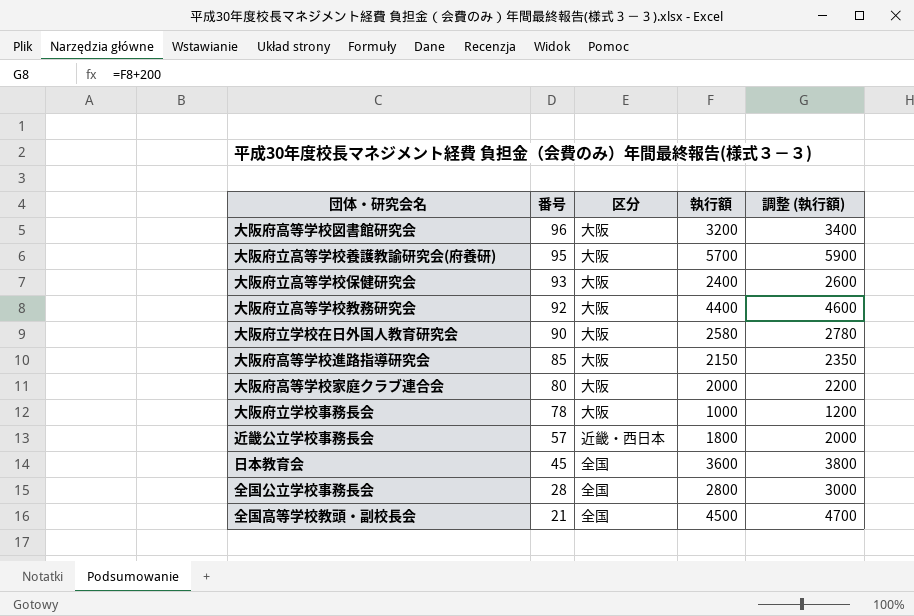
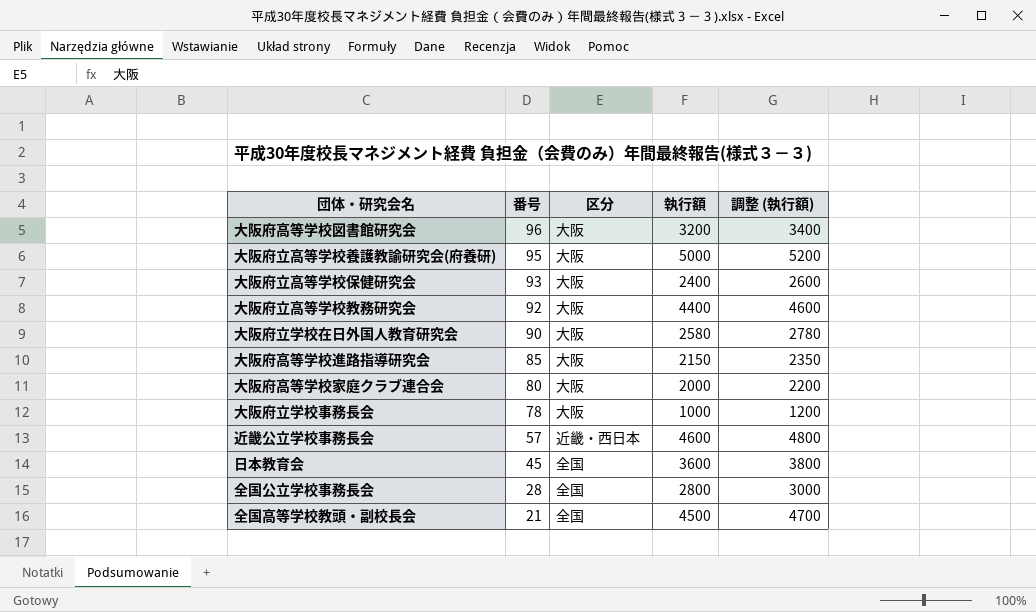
大阪府立高等学校養護教諭研究会(府養研) | 執行額: 5700 -> 5000
大阪府立高等学校養護教諭研究会(府養研) | 調整 (執行額): 5900 -> 5200
近畿公立学校事務長会 | 執行額: 1800 -> 4600
近畿公立学校事務長会 | 調整 (執行額): 2000 -> 4800

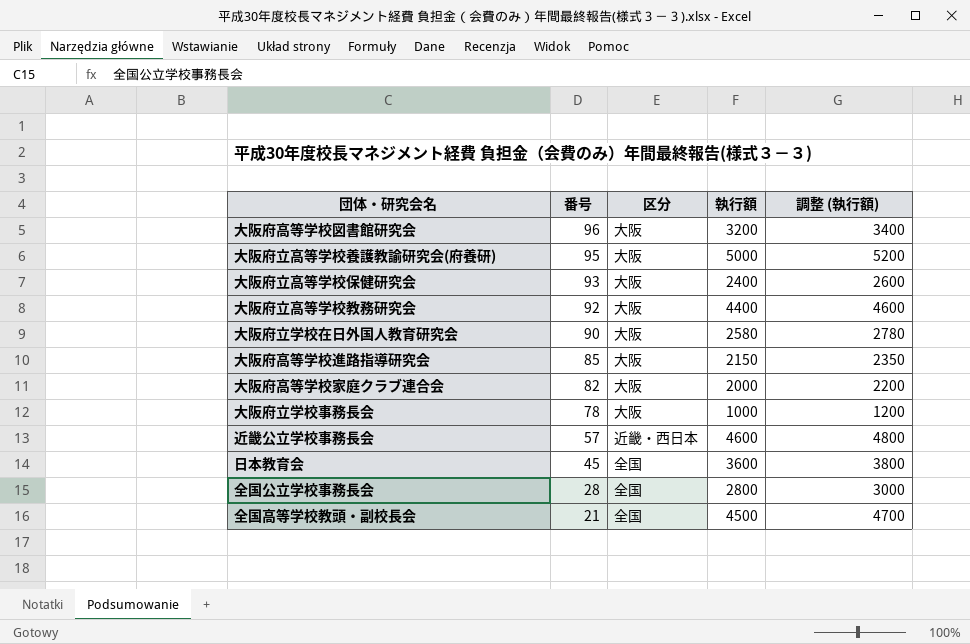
大阪府高等学校家庭クラブ連合会 | 番号: 80 -> 82

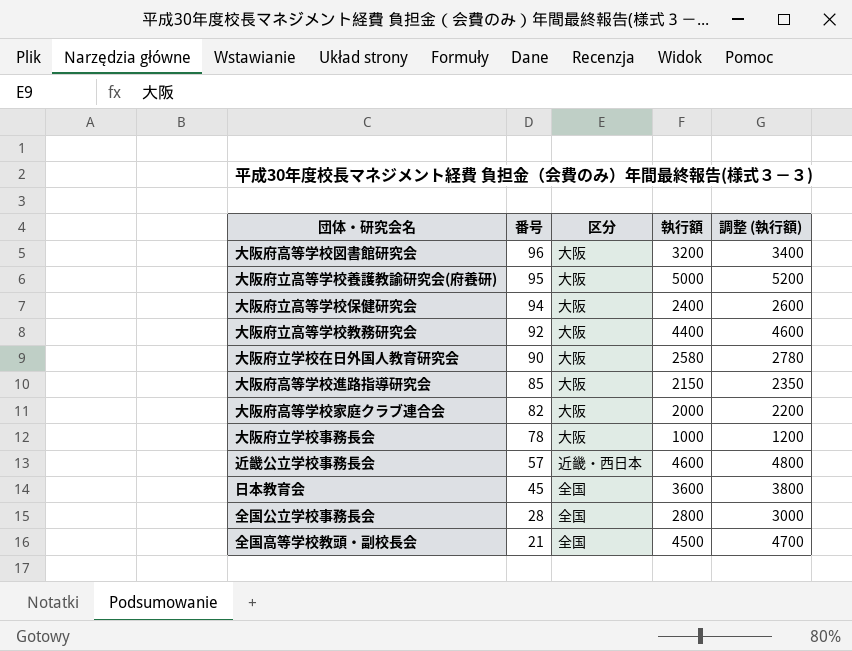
大阪府立高等学校保健研究会 | 番号: 93 -> 94

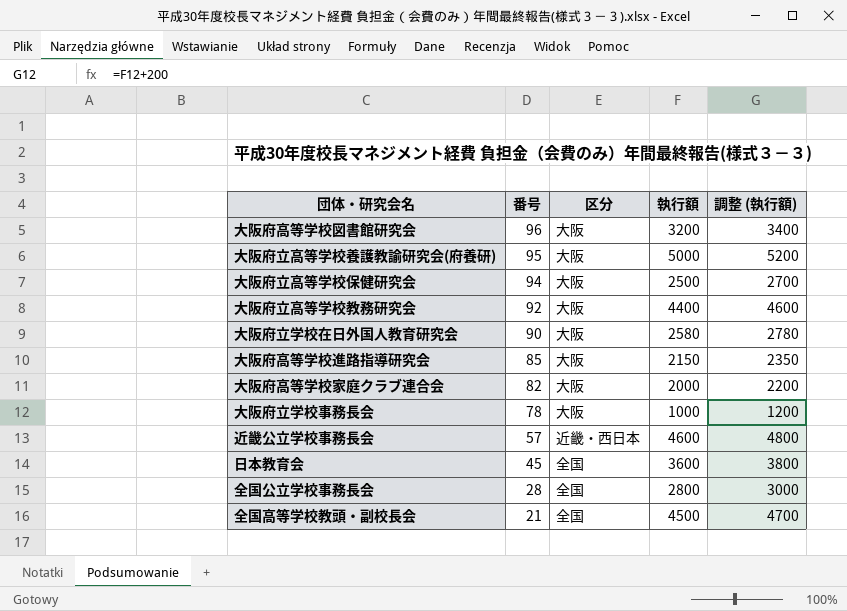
大阪府立高等学校保健研究会 | 執行額: 2400 -> 2500
大阪府立高等学校保健研究会 | 調整 (執行額): 2600 -> 2700

